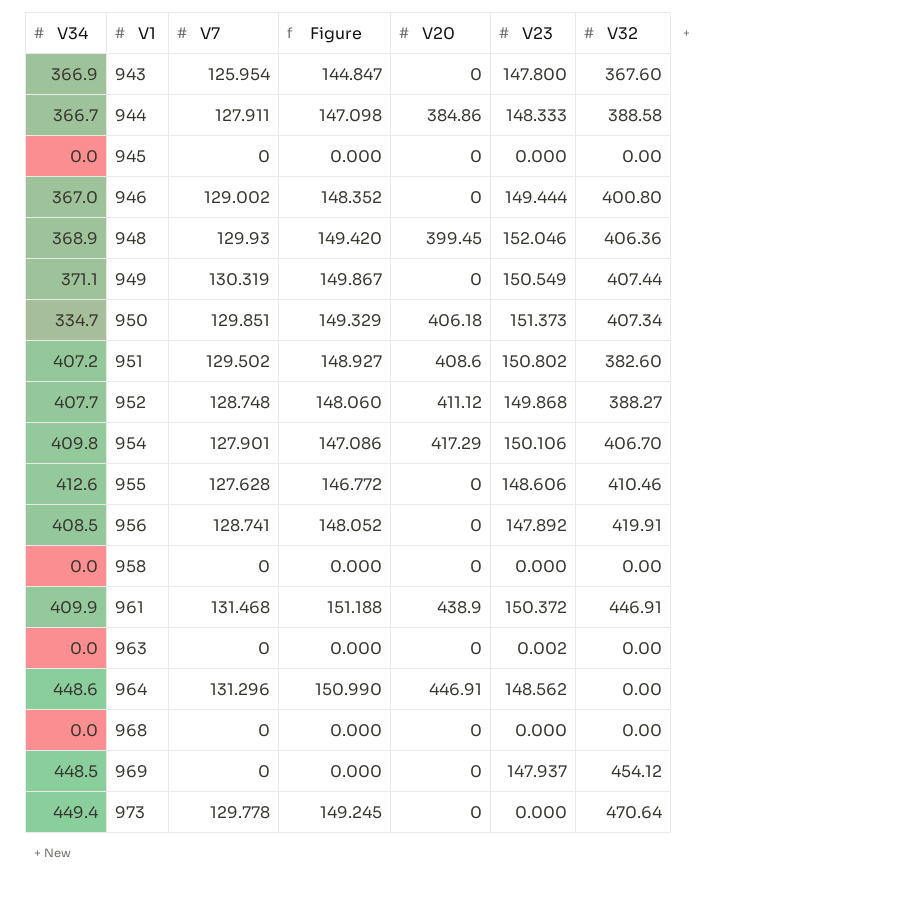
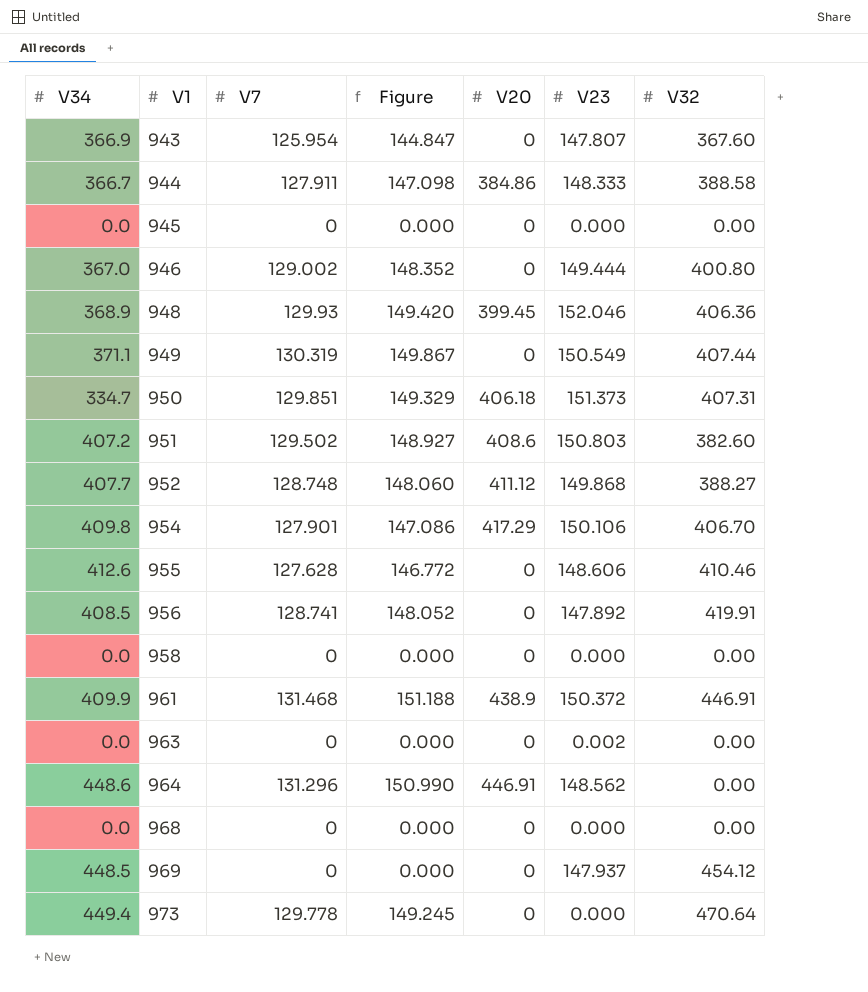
943 | V23: 147.800 -> 147.807
950 | V32: 407.34 -> 407.31
951 | V23: 150.802 -> 150.803

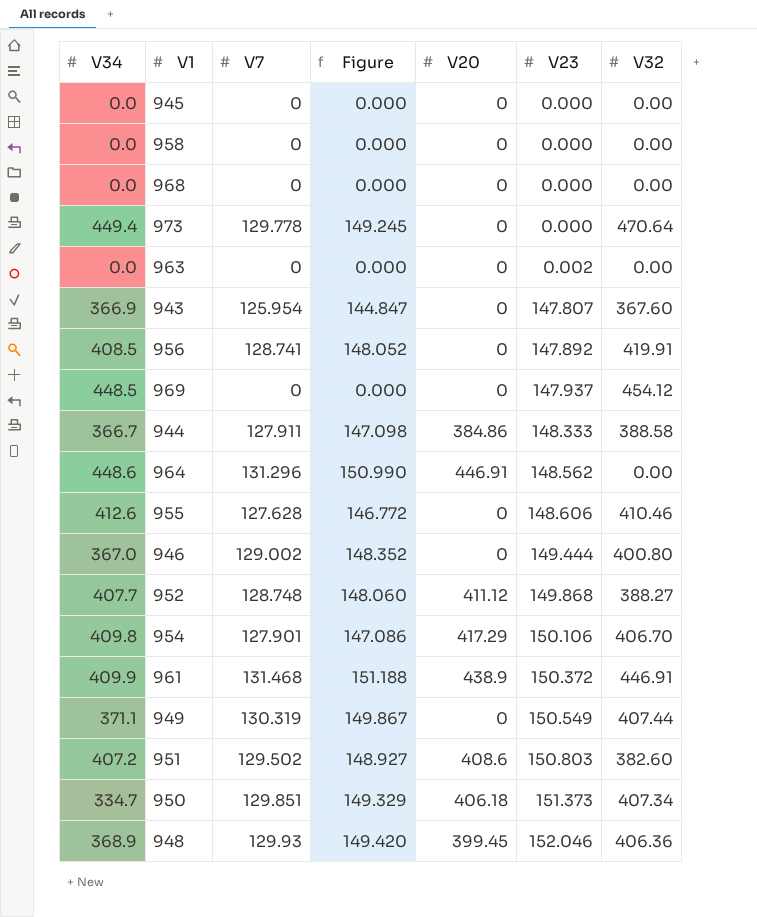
row order: V1 ascending -> V23 ascending
950 | V32: 407.31 -> 407.34

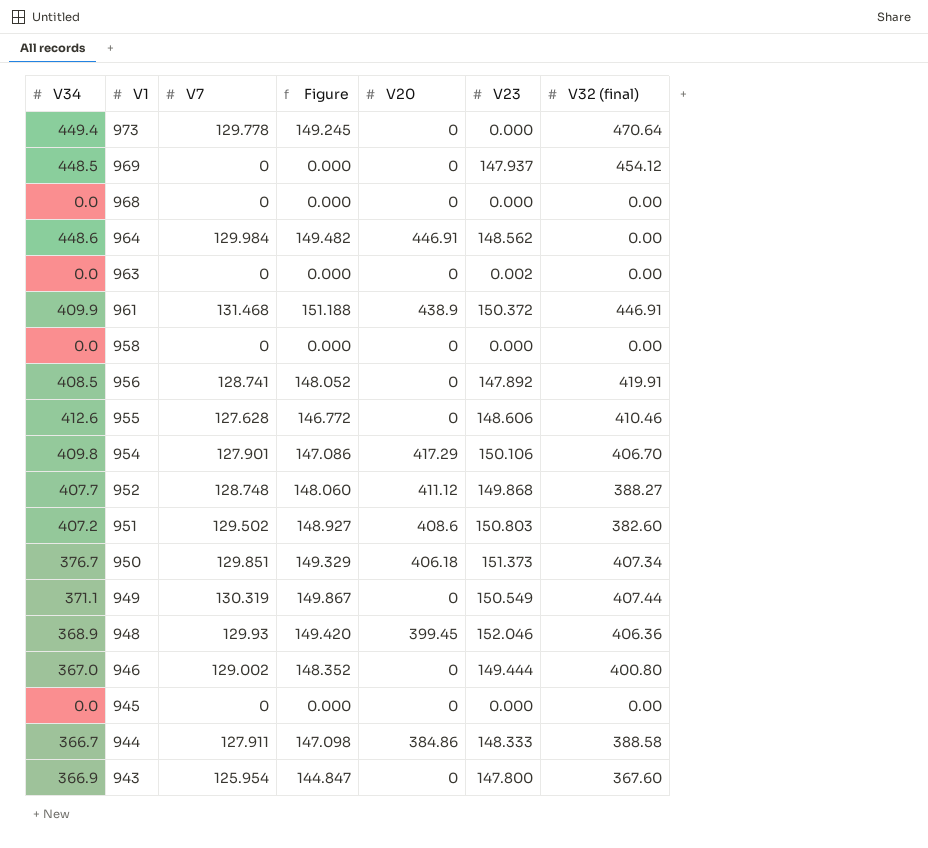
row order: V23 ascending -> V1 descending
column name: V32 -> V32 (final)
964 | V7: 131.296 -> 129.984
964 | Figure: 150.990 -> 149.482
950 | V34: 334.7 -> 376.7
943 | V23: 147.807 -> 147.800

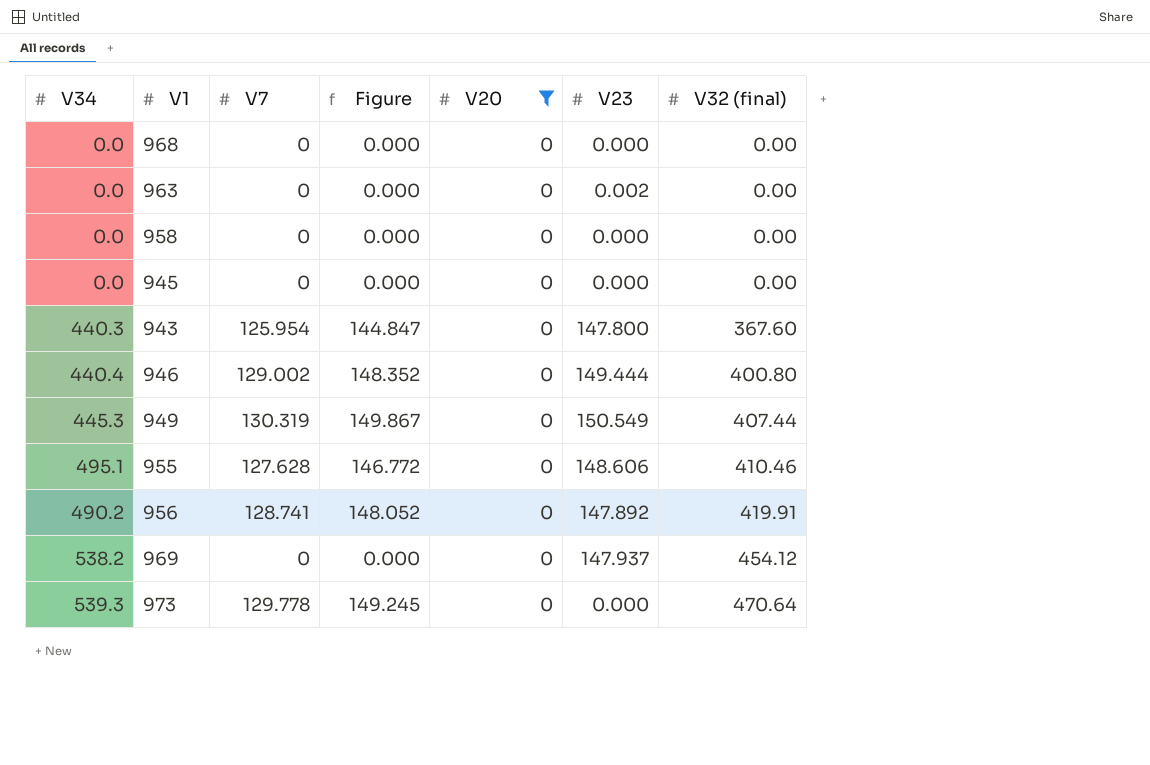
filter: none -> V20 = 0
row order: V1 descending -> V32 (final) ascending
943 | V34: 366.9 -> 440.3
946 | V34: 367.0 -> 440.4
949 | V34: 371.1 -> 445.3
955 | V34: 412.6 -> 495.1
956 | V34: 408.5 -> 490.2
969 | V34: 448.5 -> 538.2
973 | V34: 449.4 -> 539.3

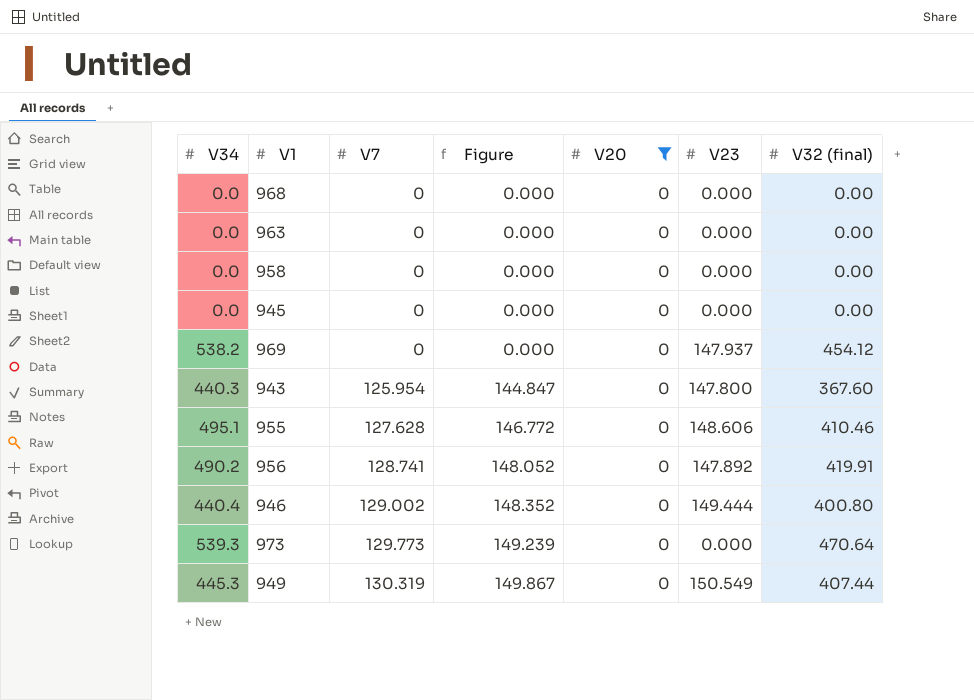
row order: V32 (final) ascending -> V7 ascending
963 | V23: 0.002 -> 0.000
973 | V7: 129.778 -> 129.773
973 | Figure: 149.245 -> 149.239

